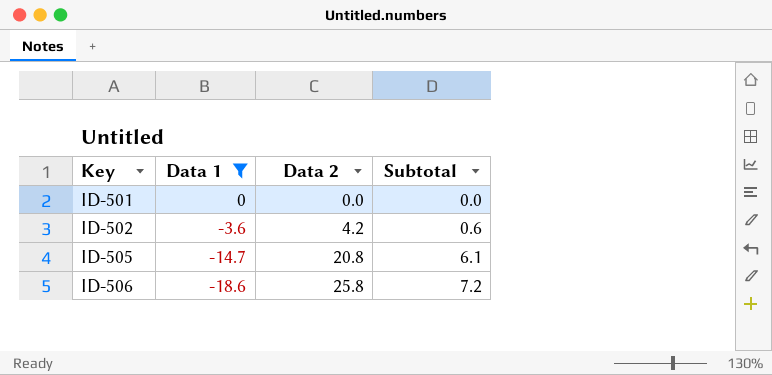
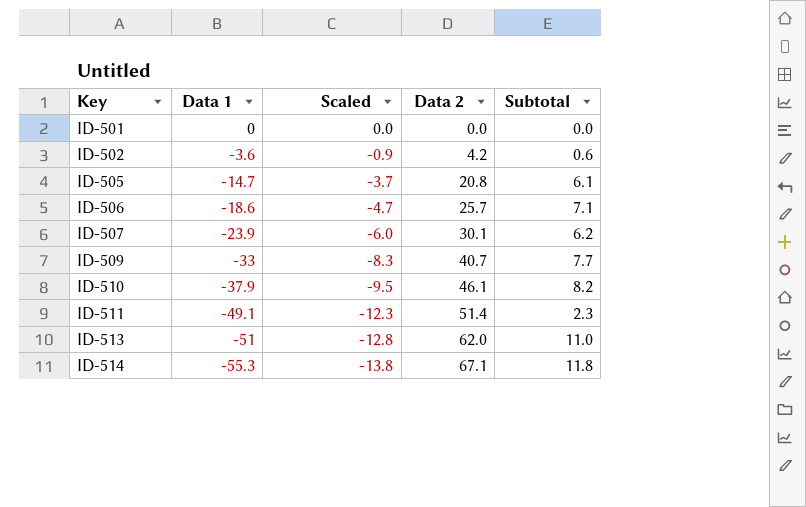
filter: Data 1 >= -18.6 -> none
column Scaled | formula: none -> [Data 1] * 0.25
ID-506 | Data 2: 25.8 -> 25.7
ID-506 | Subtotal: 7.2 -> 7.1

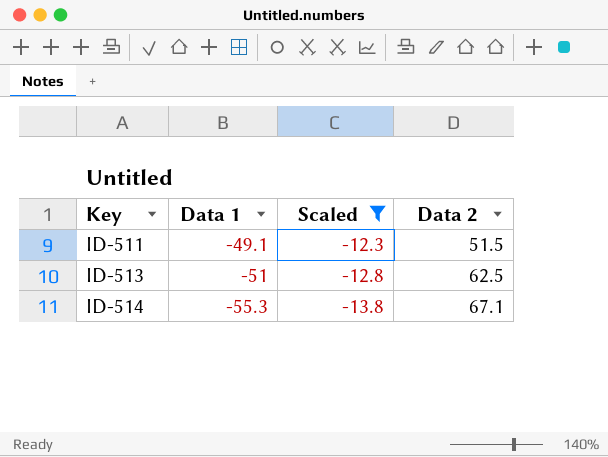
filter: none -> Scaled <= -12.3
column Subtotal | formula: [Data 1] + [Data 2] -> none
ID-511 | Data 2: 51.4 -> 51.5
ID-513 | Data 2: 62.0 -> 62.5

